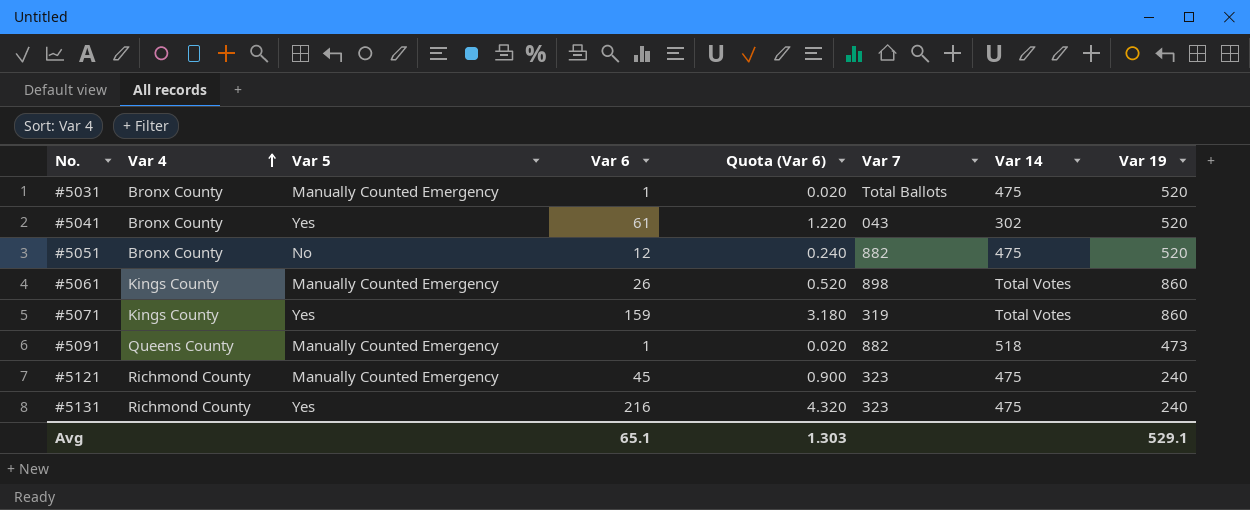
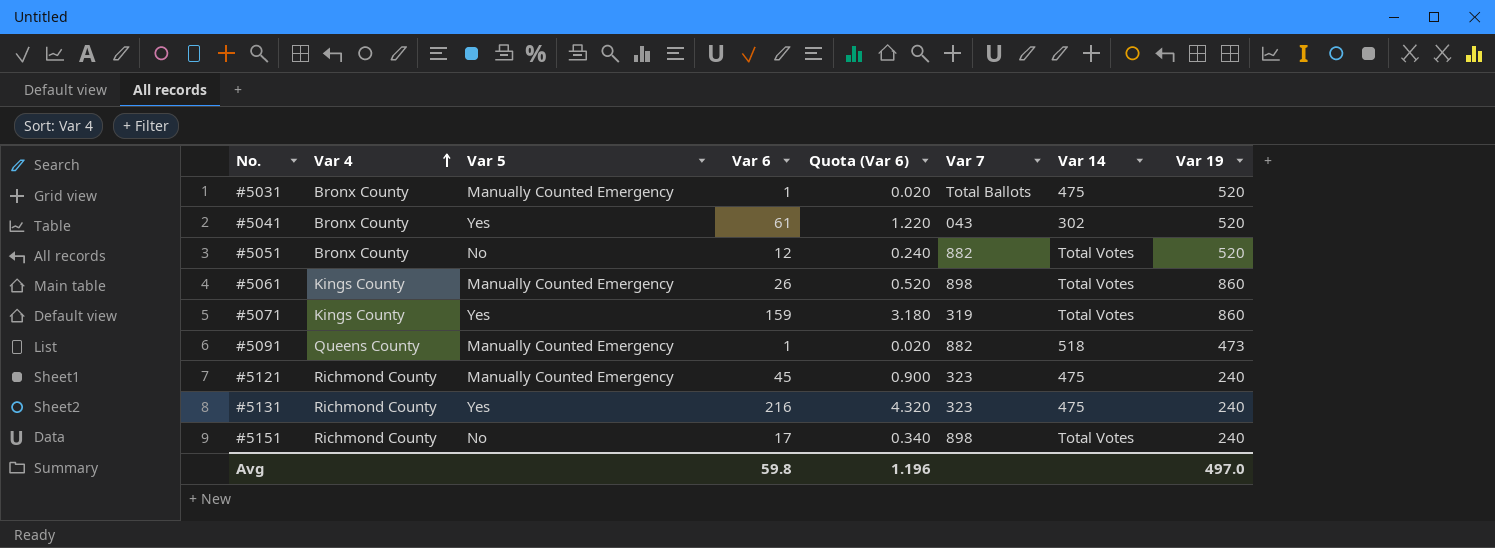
#5051 | Var 14: 475 -> Total Votes
row #5151: none -> Richmond County | No | 17 | 0.340 | 898 | Total Votes | 240
Avg | Var 6: 65.1 -> 59.8
Avg | Quota (Var 6): 1.303 -> 1.196
Avg | Var 19: 529.1 -> 497.0

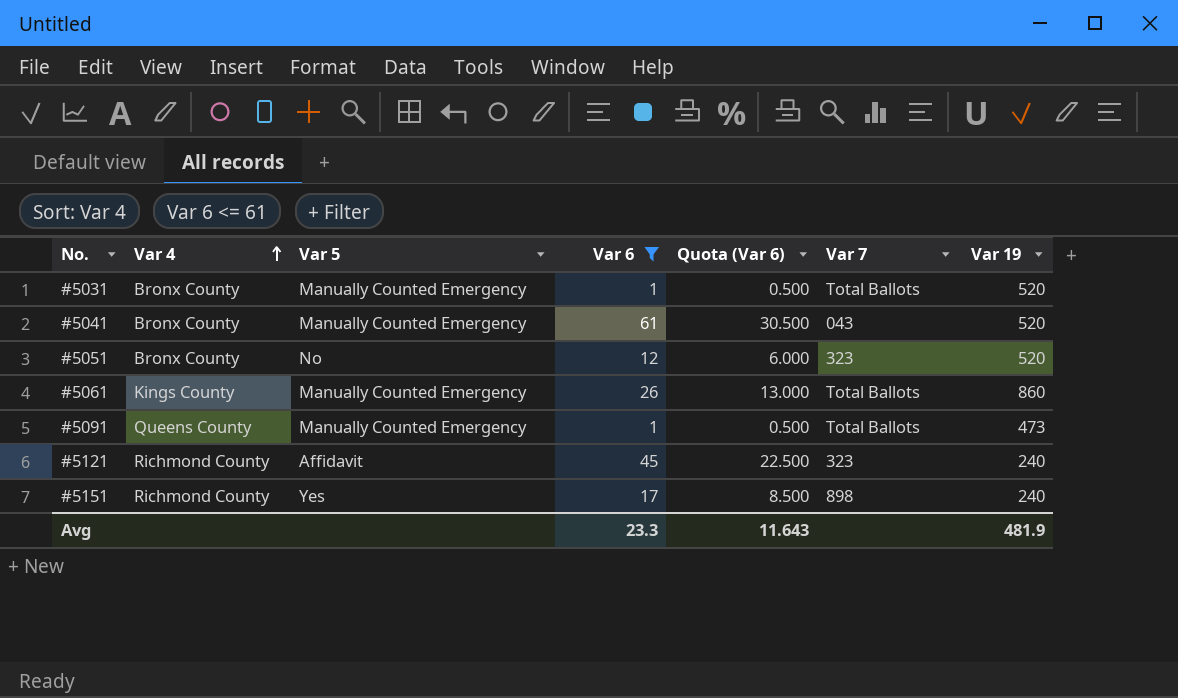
filter: none -> Var 6 <= 61
column Var 14 | position: 7 -> none
column Quota (Var 6) | formula: [Var 6] * 0.02 -> [Var 6] * 0.5
#5041 | Var 5: Yes -> Manually Counted Emergency
#5051 | Var 7: 882 -> 323
#5061 | Var 7: 898 -> Total Ballots
#5091 | Var 7: 882 -> Total Ballots
#5121 | Var 5: Manually Counted Emergency -> Affidavit
#5151 | Var 5: No -> Yes
Avg | Var 6: 59.8 -> 23.3
Avg | Quota (Var 6): 1.196 -> 11.643
Avg | Var 19: 497.0 -> 481.9

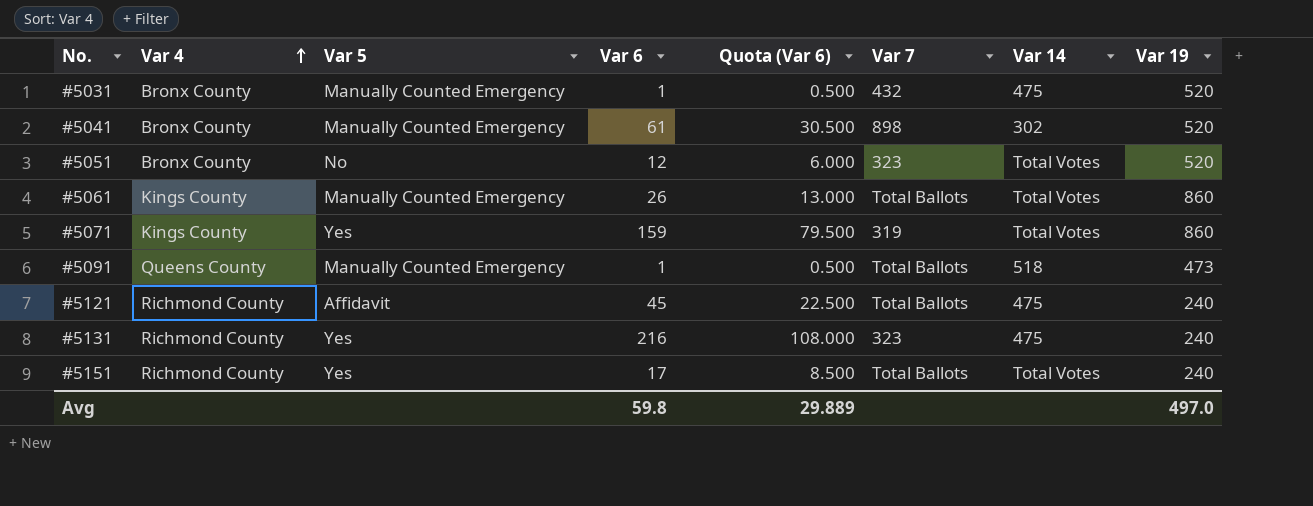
filter: Var 6 <= 61 -> none
column Var 14 | position: none -> 7
#5031 | Var 7: Total Ballots -> 432
#5041 | Var 7: 043 -> 898
#5121 | Var 7: 323 -> Total Ballots
#5151 | Var 7: 898 -> Total Ballots
Avg | Var 6: 23.3 -> 59.8
Avg | Quota (Var 6): 11.643 -> 29.889
Avg | Var 19: 481.9 -> 497.0

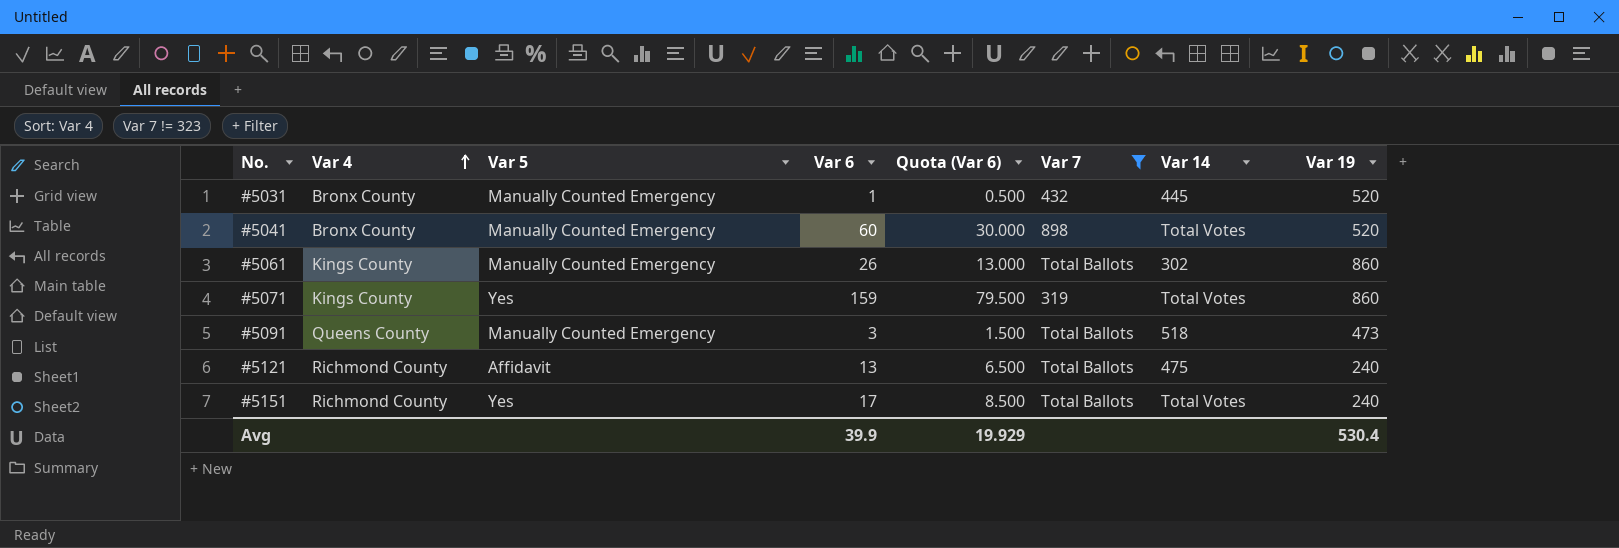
filter: none -> Var 7 != 323
#5031 | Var 14: 475 -> 445
#5041 | Var 6: 61 -> 60
#5041 | Quota (Var 6): 30.500 -> 30.000
#5041 | Var 14: 302 -> Total Votes
#5061 | Var 14: Total Votes -> 302
#5091 | Var 6: 1 -> 3
#5091 | Quota (Var 6): 0.500 -> 1.500
#5121 | Var 6: 45 -> 13
#5121 | Quota (Var 6): 22.500 -> 6.500
Avg | Var 6: 59.8 -> 39.9
Avg | Quota (Var 6): 29.889 -> 19.929
Avg | Var 19: 497.0 -> 530.4

